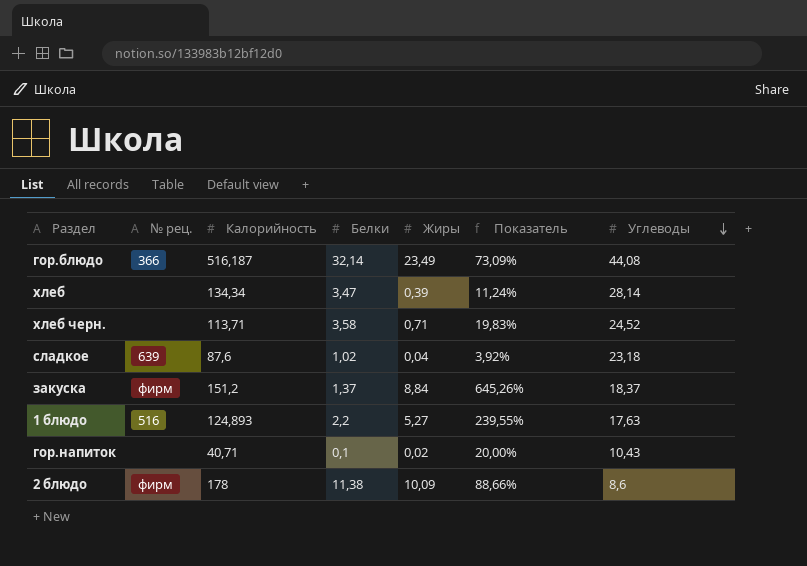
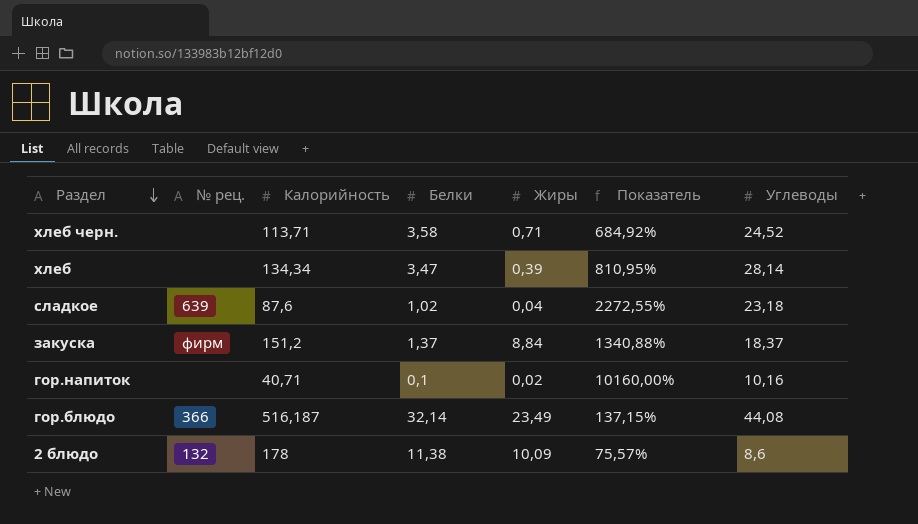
row order: Углеводы descending -> Раздел descending
column Показатель | formula: [Жиры] / [Белки] -> [Углеводы] / [Белки]
row 1 блюдо: 516 | 124,893 | 2,2 | 5,27 | 239,55% | 17,63 -> none
гор.напиток | Углеводы: 10,43 -> 10,16
2 блюдо | № рец.: фирм -> 132

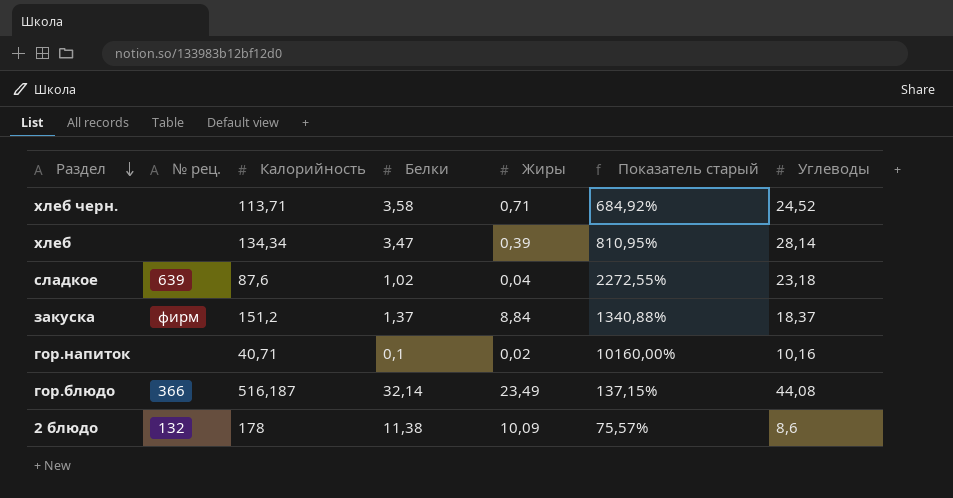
column name: Показатель -> Показатель старый

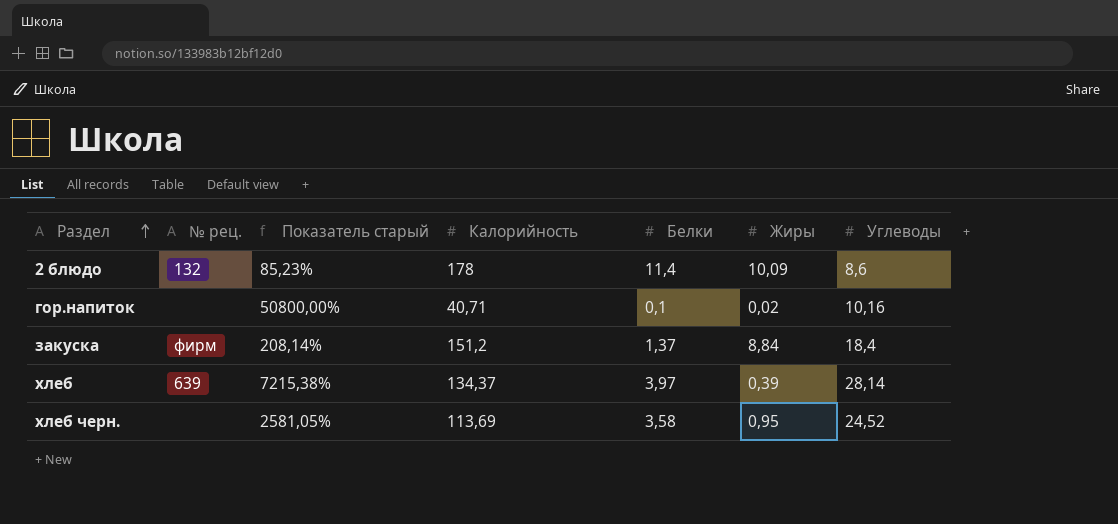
row order: Раздел descending -> Раздел ascending
column Показатель старый | formula: [Углеводы] / [Белки] -> [Углеводы] / [Жиры]
column Показатель старый | position: 6 -> 3
row сладкое: 639 | 87,6 | 1,02 | 0,04 | 2272,55% | 23,18 -> none
row гор.блюдо: 366 | 516,187 | 32,14 | 23,49 | 137,15% | 44,08 -> none
2 блюдо | Белки: 11,38 -> 11,4
закуска | Углеводы: 18,37 -> 18,4
хлеб | № рец.: none -> 639
хлеб | Калорийность: 134,34 -> 134,37
хлеб | Белки: 3,47 -> 3,97
хлеб черн. | Калорийность: 113,71 -> 113,69
хлеб черн. | Жиры: 0,71 -> 0,95

